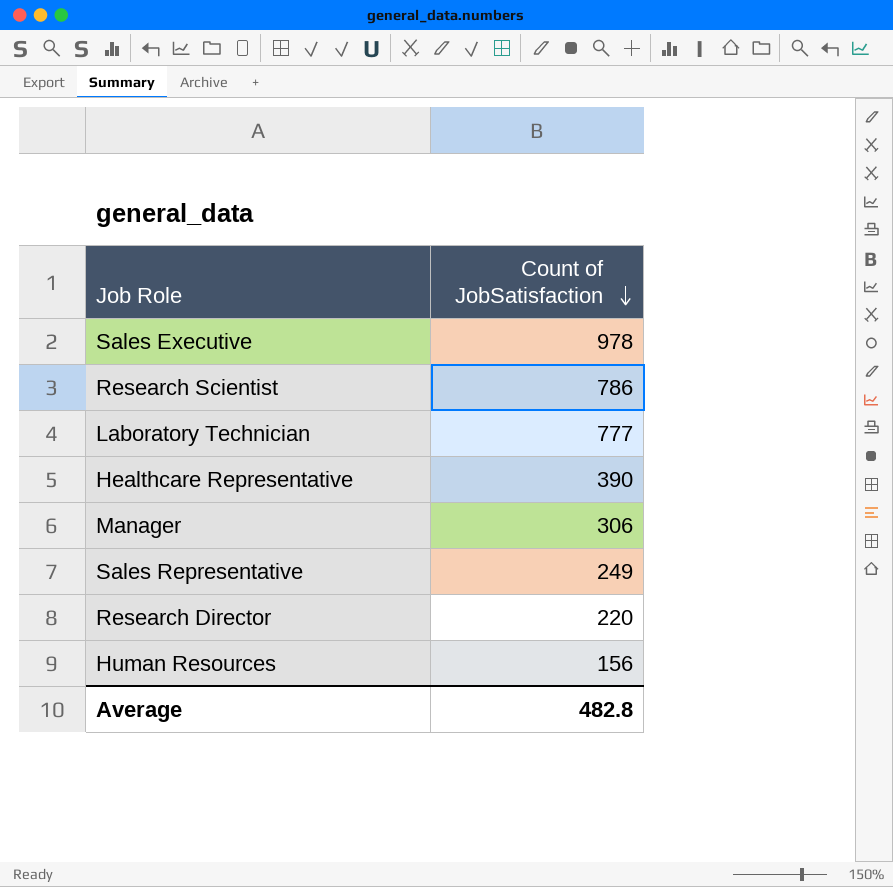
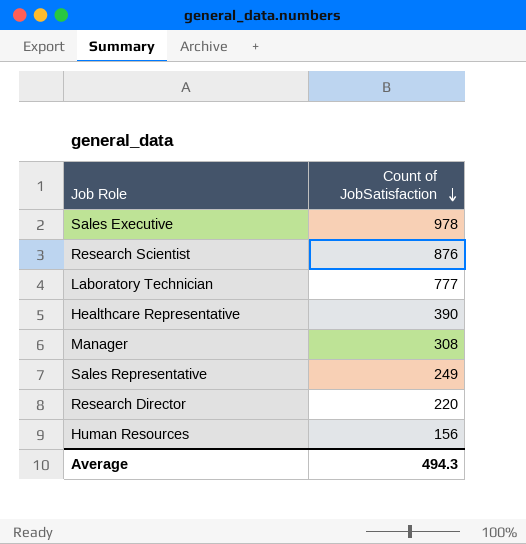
Research Scientist | Count of JobSatisfaction: 786 -> 876
Manager | Count of JobSatisfaction: 306 -> 308
Average | Count of JobSatisfaction: 482.8 -> 494.3

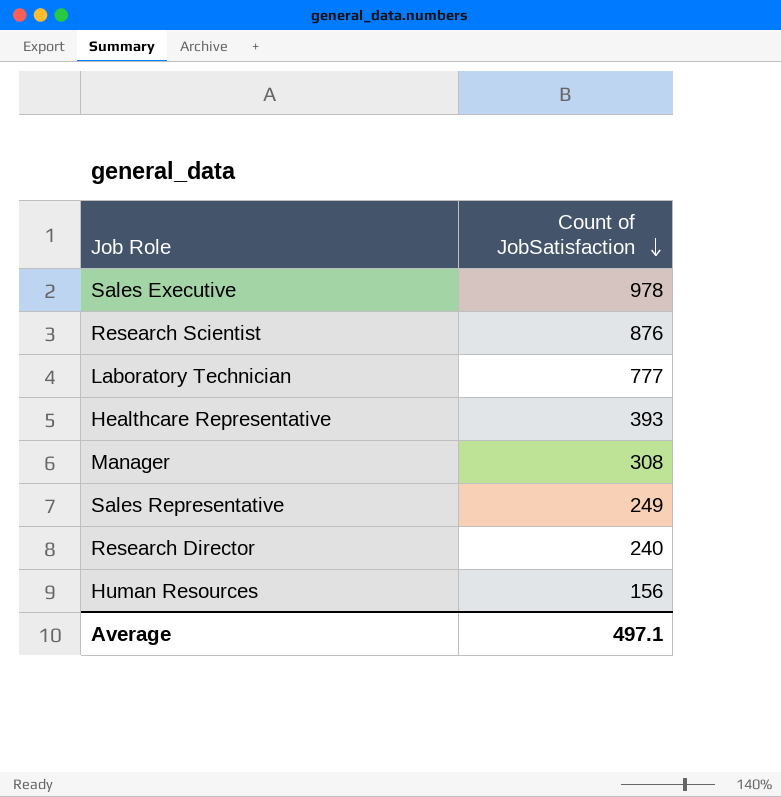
Healthcare Representative | Count of JobSatisfaction: 390 -> 393
Research Director | Count of JobSatisfaction: 220 -> 240
Average | Count of JobSatisfaction: 494.3 -> 497.1

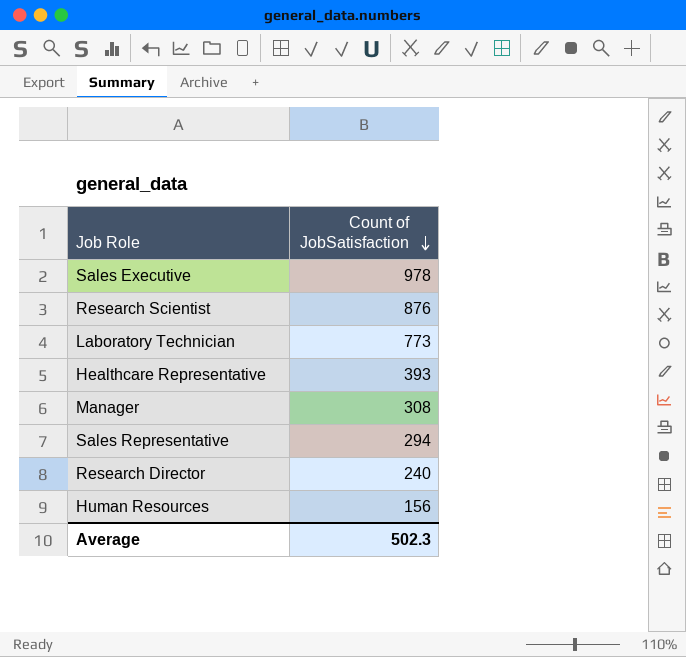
Laboratory Technician | Count of JobSatisfaction: 777 -> 773
Sales Representative | Count of JobSatisfaction: 249 -> 294
Average | Count of JobSatisfaction: 497.1 -> 502.3

